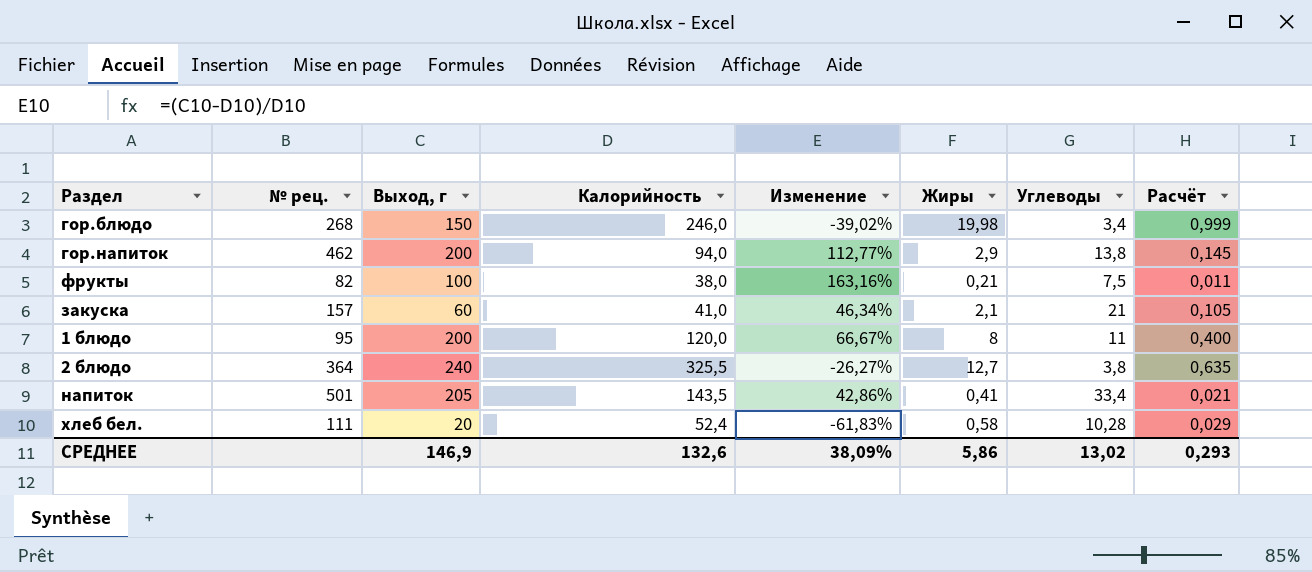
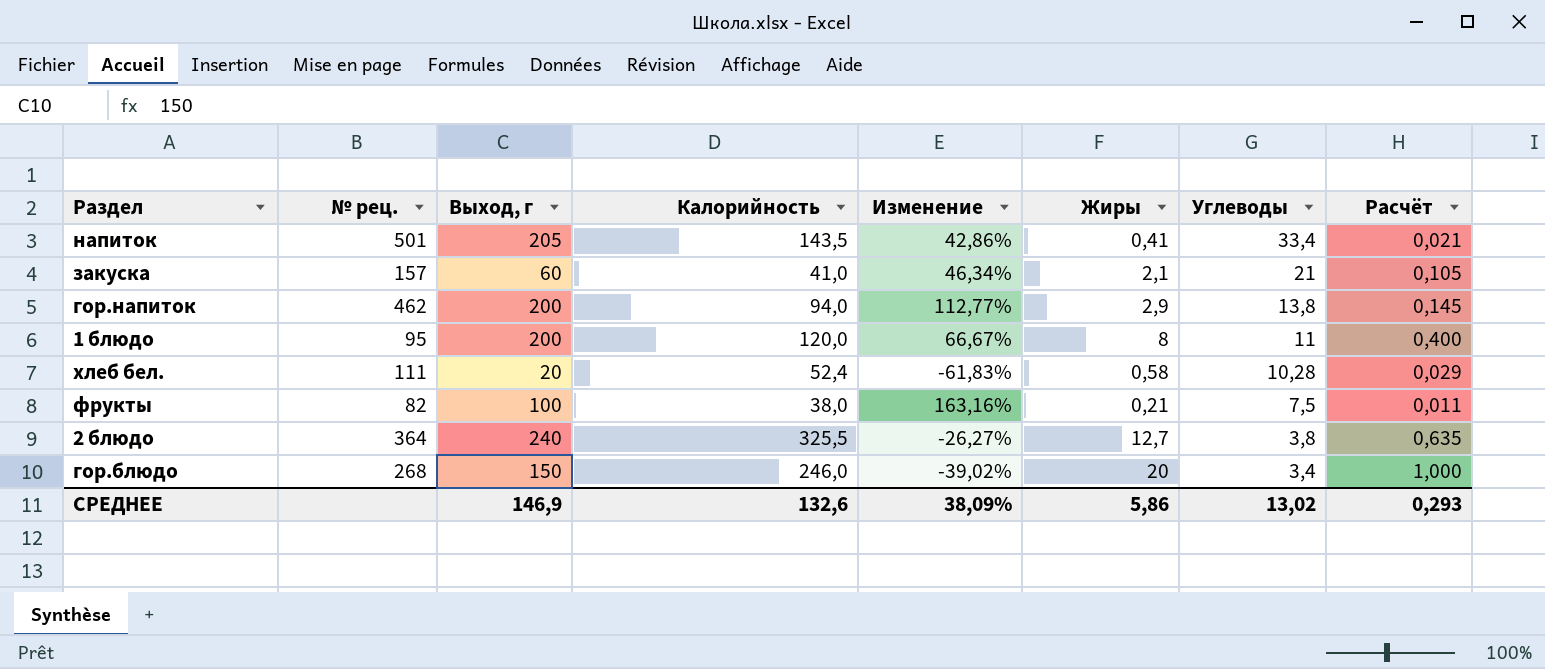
row order: none -> Углеводы descending
гор.блюдо | Жиры: 19,98 -> 20
гор.блюдо | Расчёт: 0,999 -> 1,000

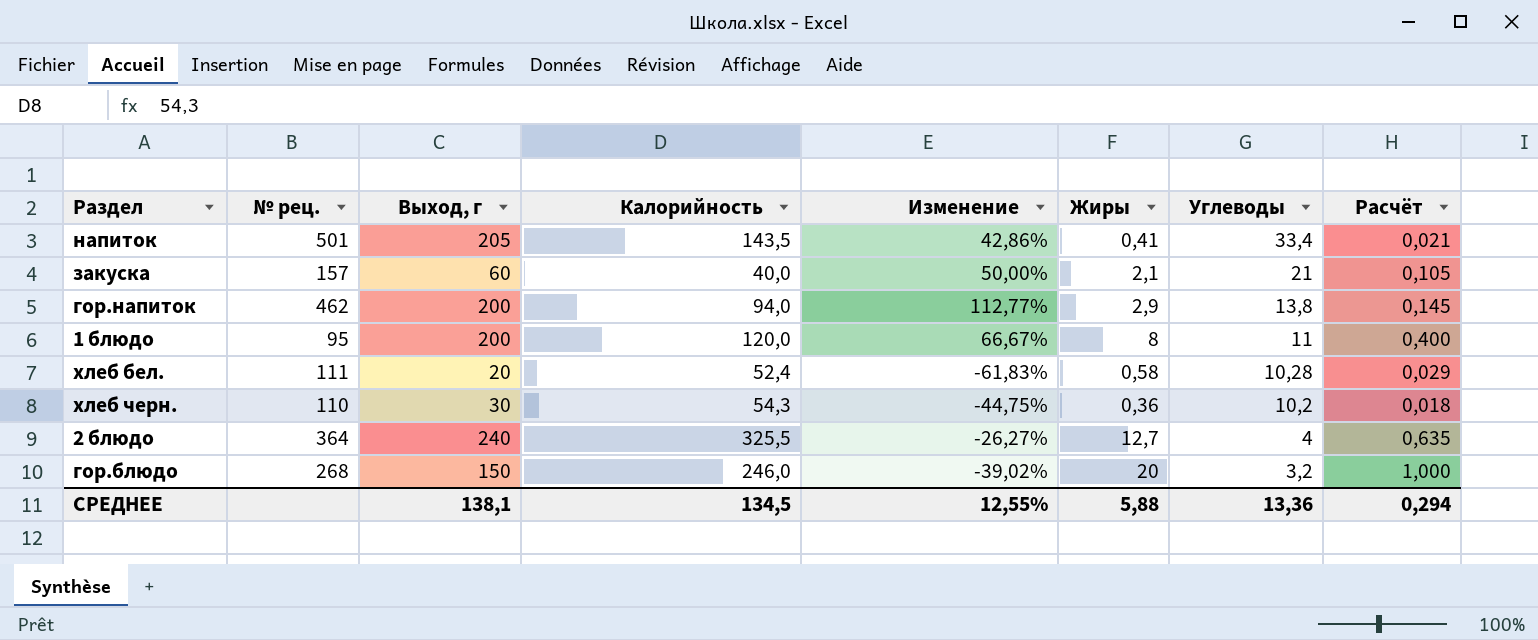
row фрукты: 82 | 100 | 38,0 | 163,16% | 0,21 | 7,5 | 0,011 -> none
закуска | Калорийность: 41,0 -> 40,0
закуска | Изменение: 46,34% -> 50,00%
row хлеб черн.: none -> 110 | 30 | 54,3 | -44,75% | 0,36 | 10,2 | 0,018
2 блюдо | Углеводы: 3,8 -> 4
гор.блюдо | Углеводы: 3,4 -> 3,2
СРЕДНЕЕ | Выход, г: 146,9 -> 138,1
СРЕДНЕЕ | Калорийность: 132,6 -> 134,5
СРЕДНЕЕ | Изменение: 38,09% -> 12,55%
СРЕДНЕЕ | Жиры: 5,86 -> 5,88
СРЕДНЕЕ | Углеводы: 13,02 -> 13,36
СРЕДНЕЕ | Расчёт: 0,293 -> 0,294

